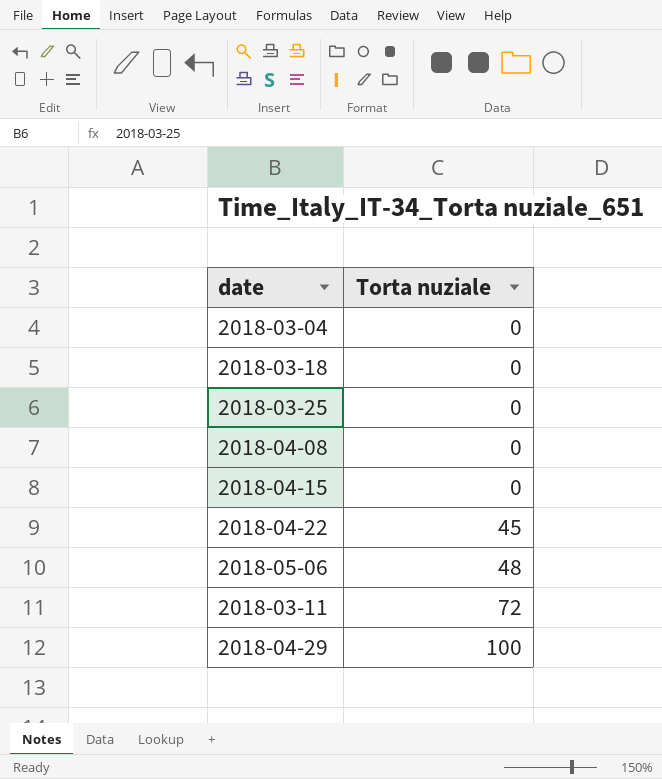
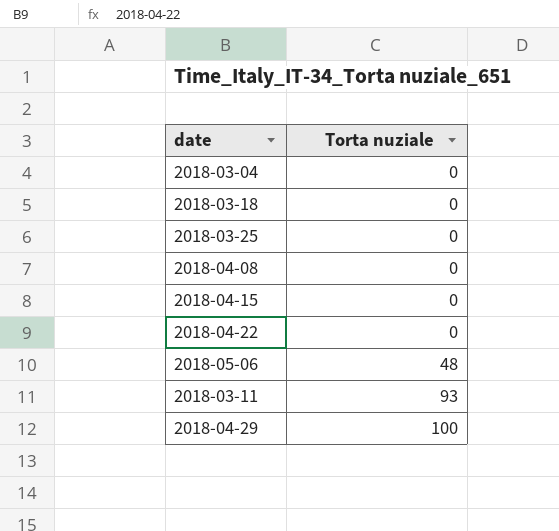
2018-04-22 | Torta nuziale: 45 -> 0
2018-03-11 | Torta nuziale: 72 -> 93

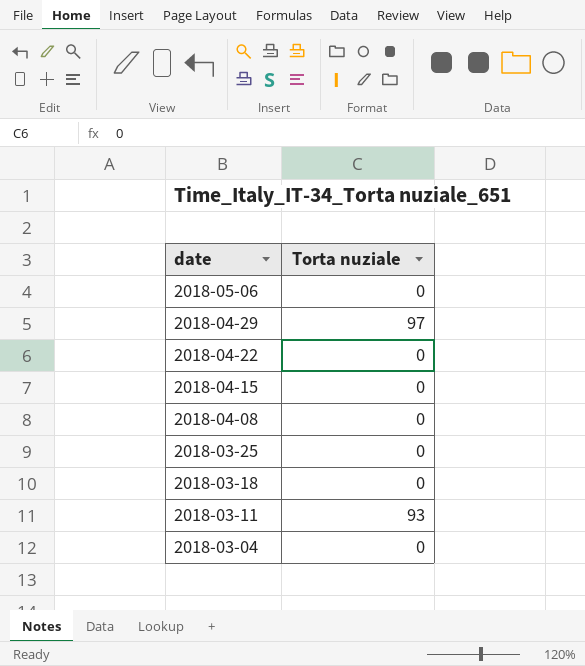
row order: Torta nuziale ascending -> date descending
2018-05-06 | Torta nuziale: 48 -> 0
2018-04-29 | Torta nuziale: 100 -> 97

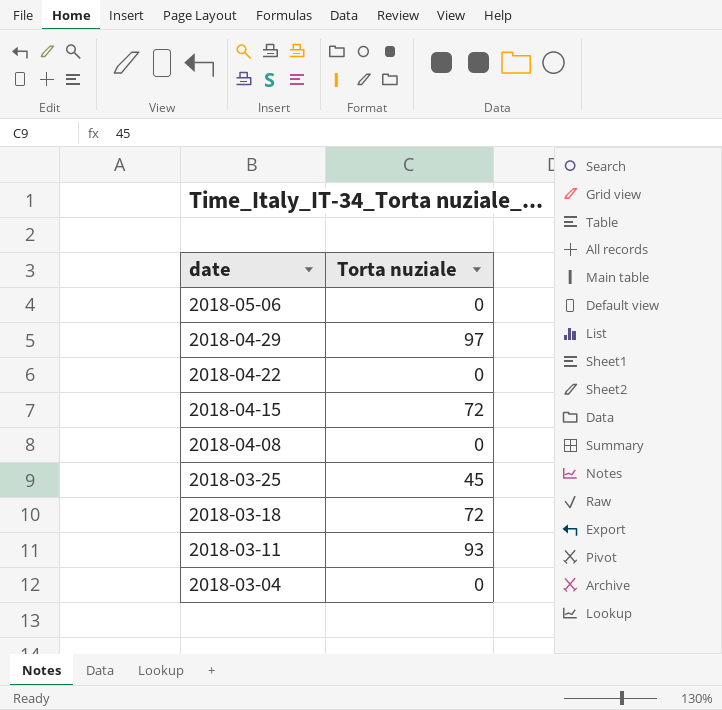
2018-04-15 | Torta nuziale: 0 -> 72
2018-03-25 | Torta nuziale: 0 -> 45
2018-03-18 | Torta nuziale: 0 -> 72

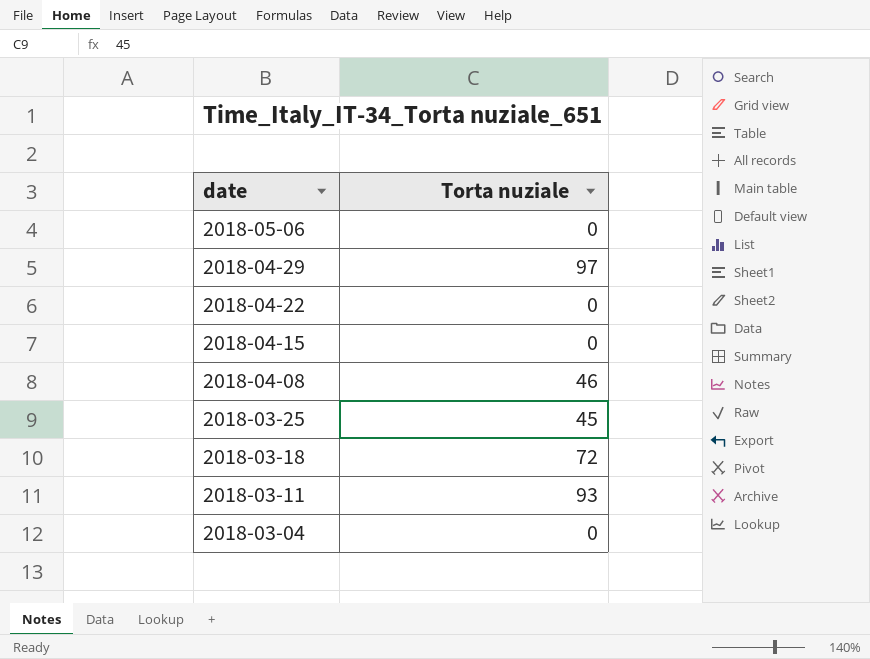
2018-04-15 | Torta nuziale: 72 -> 0
2018-04-08 | Torta nuziale: 0 -> 46

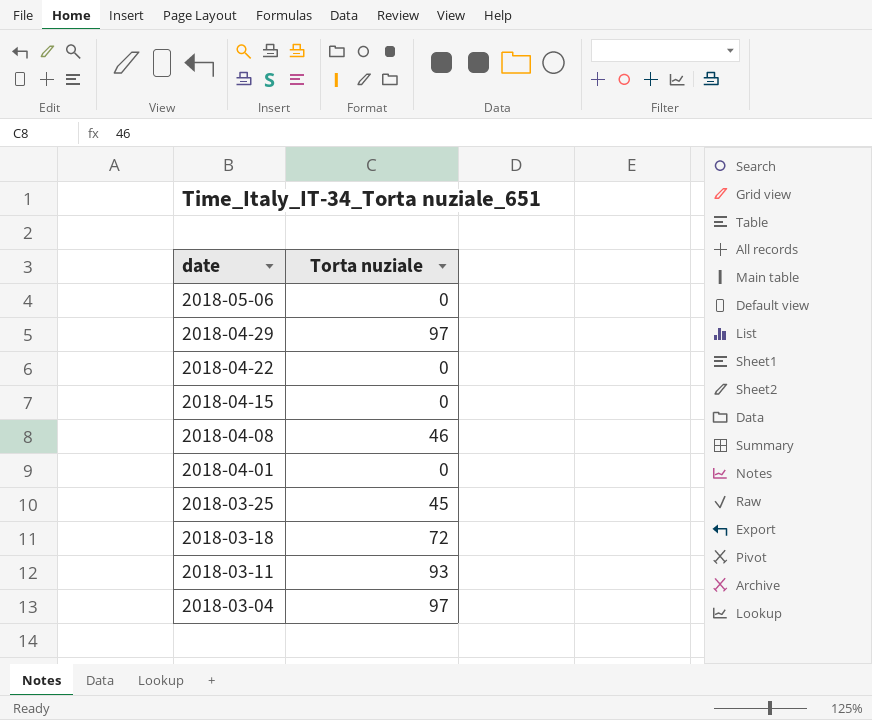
row 2018-04-01: none -> 0
2018-03-04 | Torta nuziale: 0 -> 97

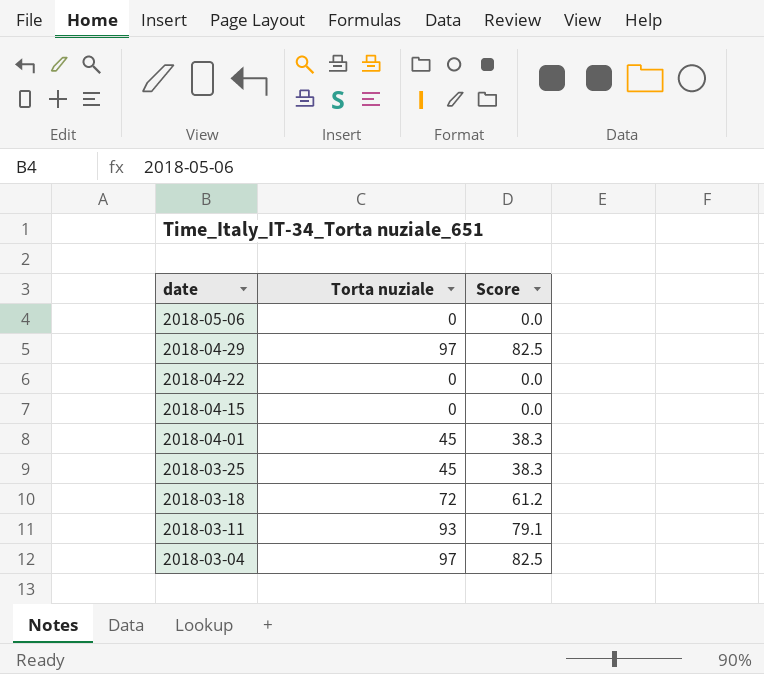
column Score | formula: none -> [Torta nuziale] * 0.85
row 2018-04-08: 46 -> none
2018-04-01 | Torta nuziale: 0 -> 45

